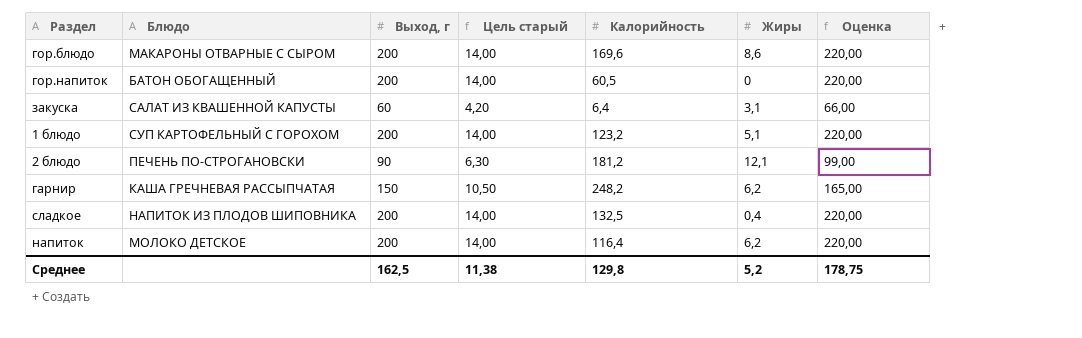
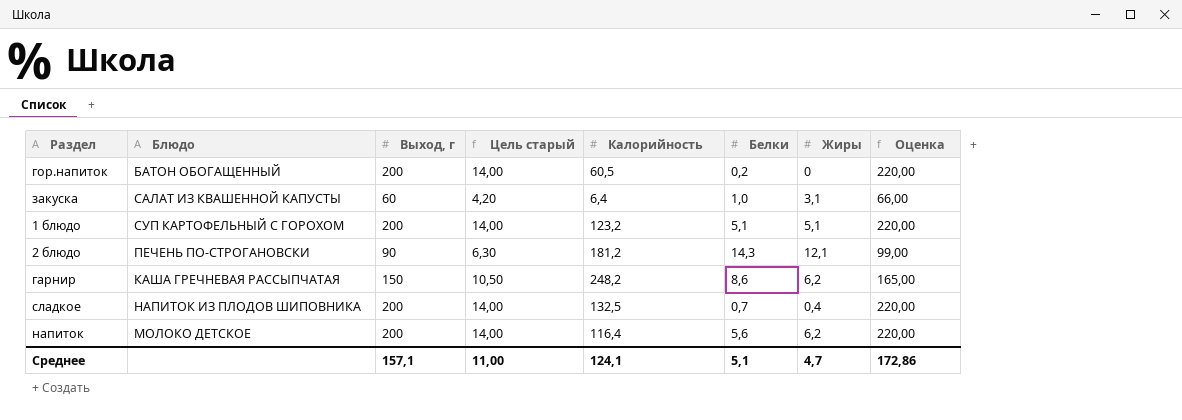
column Белки | position: none -> 6
row гор.блюдо: МАКАРОНЫ ОТВАРНЫЕ С СЫРОМ | 200 | 14,00 | 169,6 | 8,6 | 220,00 -> none
Среднее | Выход, г: 162,5 -> 157,1
Среднее | Цель старый: 11,38 -> 11,00
Среднее | Калорийность: 129,8 -> 124,1
Среднее | Жиры: 5,2 -> 4,7
Среднее | Оценка: 178,75 -> 172,86

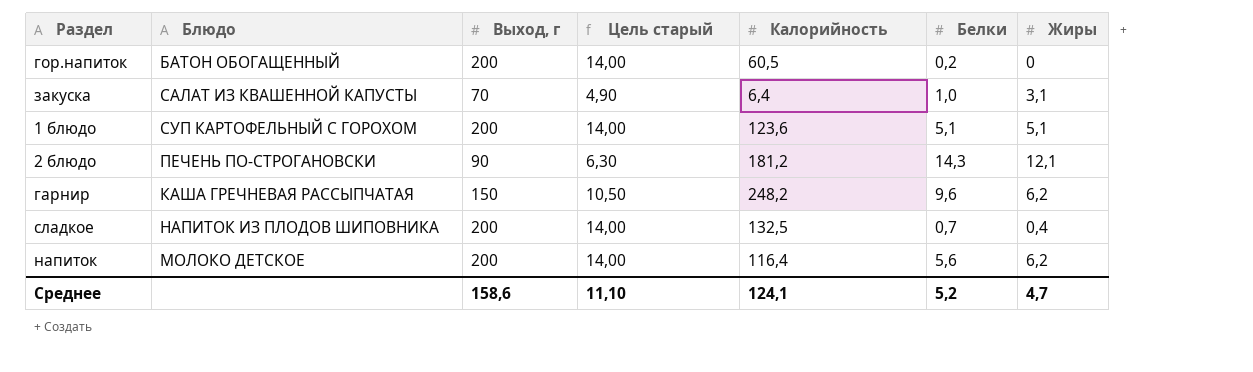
column Оценка | formula: [Выход, г] * 1,1 -> none
закуска | Выход, г: 60 -> 70
закуска | Цель старый: 4,20 -> 4,90
1 блюдо | Калорийность: 123,2 -> 123,6
гарнир | Белки: 8,6 -> 9,6
Среднее | Выход, г: 157,1 -> 158,6
Среднее | Цель старый: 11,00 -> 11,10
Среднее | Белки: 5,1 -> 5,2

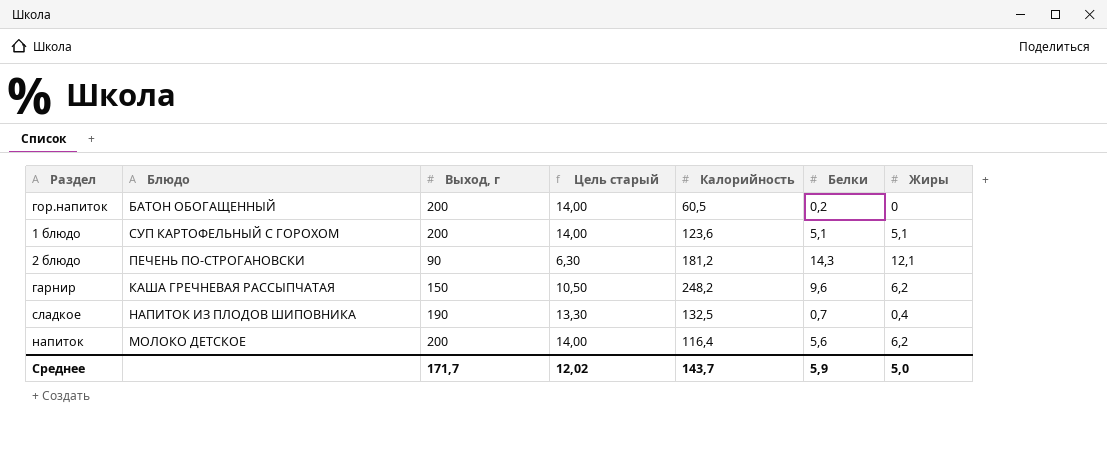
row закуска: САЛАТ ИЗ КВАШЕННОЙ КАПУСТЫ | 70 | 4,90 | 6,4 | 1,0 | 3,1 -> none
сладкое | Выход, г: 200 -> 190
сладкое | Цель старый: 14,00 -> 13,30
Среднее | Выход, г: 158,6 -> 171,7
Среднее | Цель старый: 11,10 -> 12,02
Среднее | Калорийность: 124,1 -> 143,7
Среднее | Белки: 5,2 -> 5,9
Среднее | Жиры: 4,7 -> 5,0

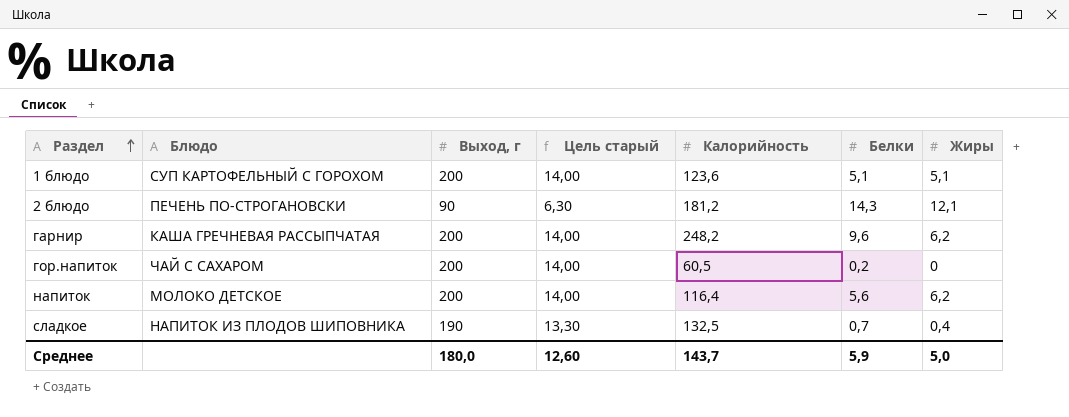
row order: none -> Раздел ascending
гарнир | Выход, г: 150 -> 200
гарнир | Цель старый: 10,50 -> 14,00
гор.напиток | Блюдо: БАТОН ОБОГАЩЕННЫЙ -> ЧАЙ С САХАРОМ
Среднее | Выход, г: 171,7 -> 180,0
Среднее | Цель старый: 12,02 -> 12,60

